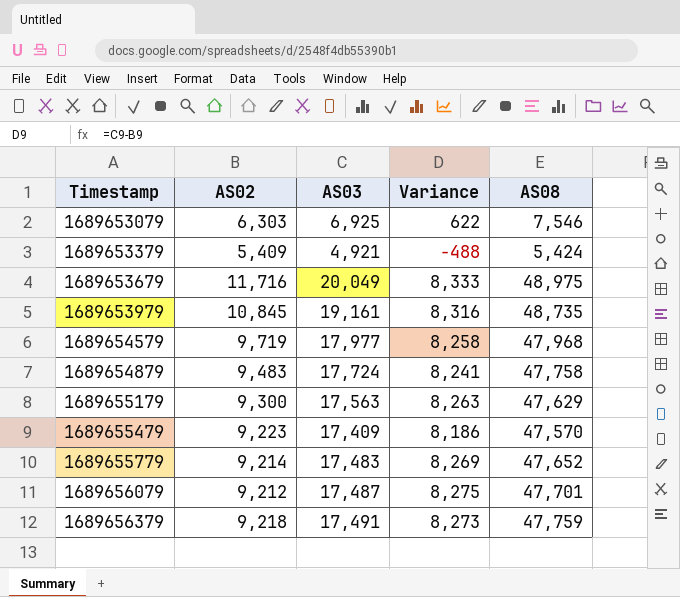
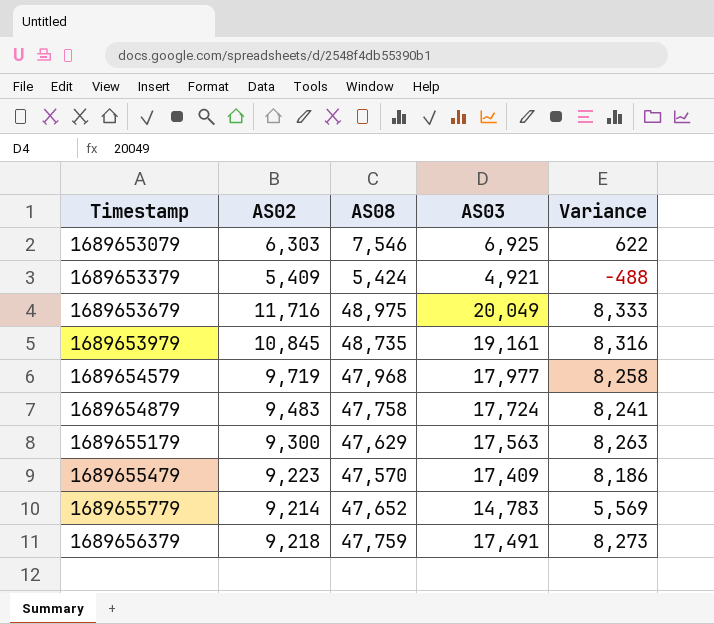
column AS08 | position: 5 -> 3
row 1689656079: 9,212 | 17,487 | 8,275 | 47,701 -> none
1689655779 | AS03: 17,483 -> 14,783
1689655779 | Variance: 8,269 -> 5,569

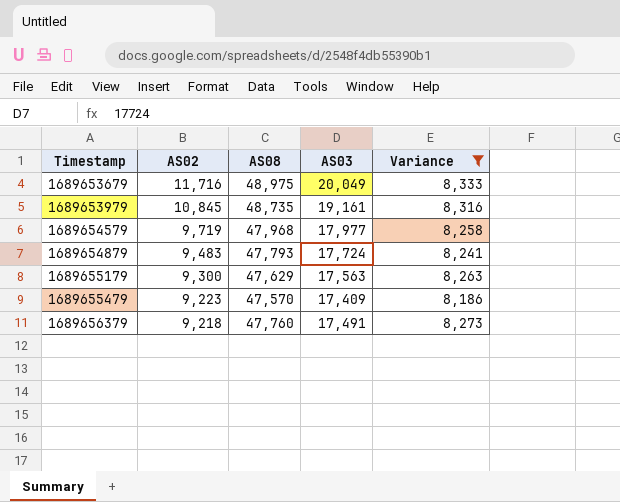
filter: none -> Variance >= 8,186
1689654879 | AS08: 47,758 -> 47,793
1689656379 | AS08: 47,759 -> 47,760

